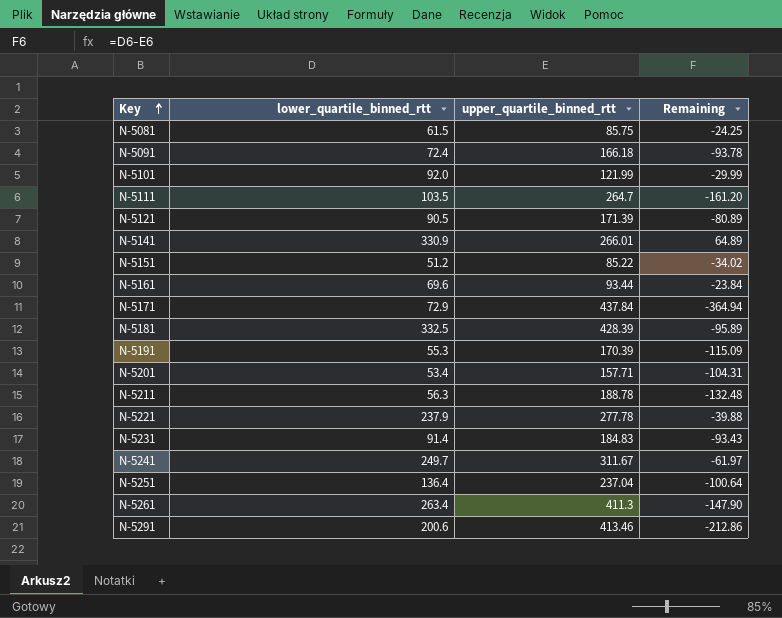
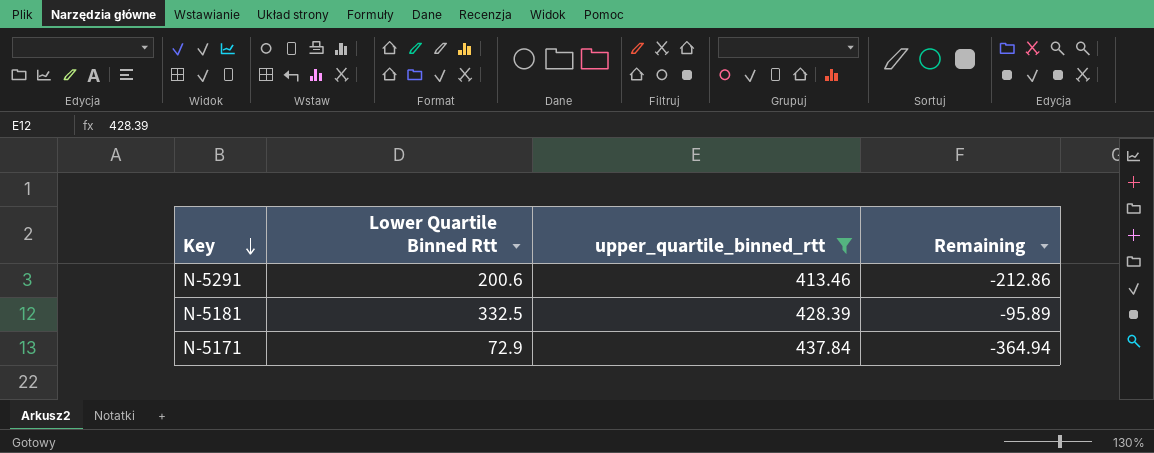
filter: none -> upper_quartile_binned_rtt >= 413.46
row order: Key ascending -> Key descending
column name: lower_quartile_binned_rtt -> Lower Quartile Binned Rtt

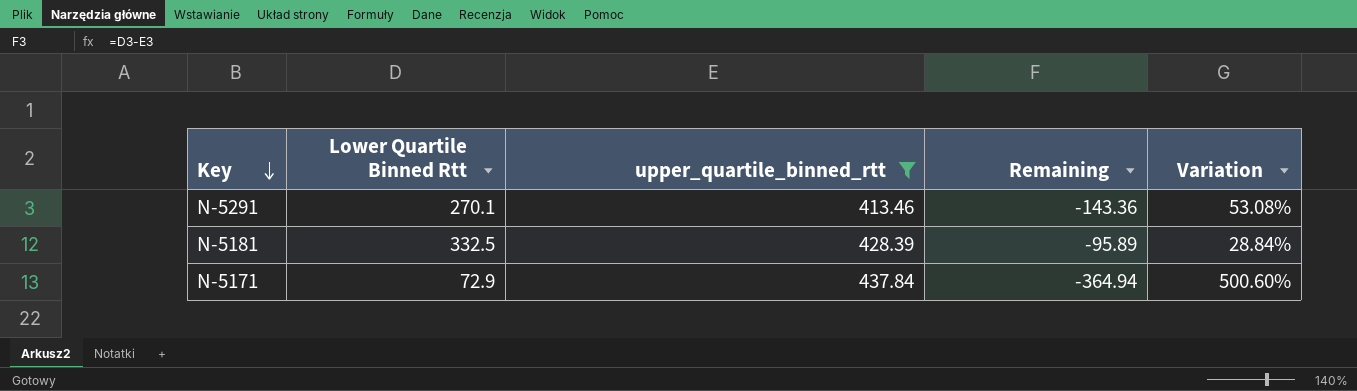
column Variation | formula: none -> ([upper_quartile_binned_rtt] - [Lower Quartile Binned Rtt]) / [Lower Quartile Binned Rtt]
N-5291 | Lower Quartile Binned Rtt: 200.6 -> 270.1
N-5291 | Remaining: -212.86 -> -143.36

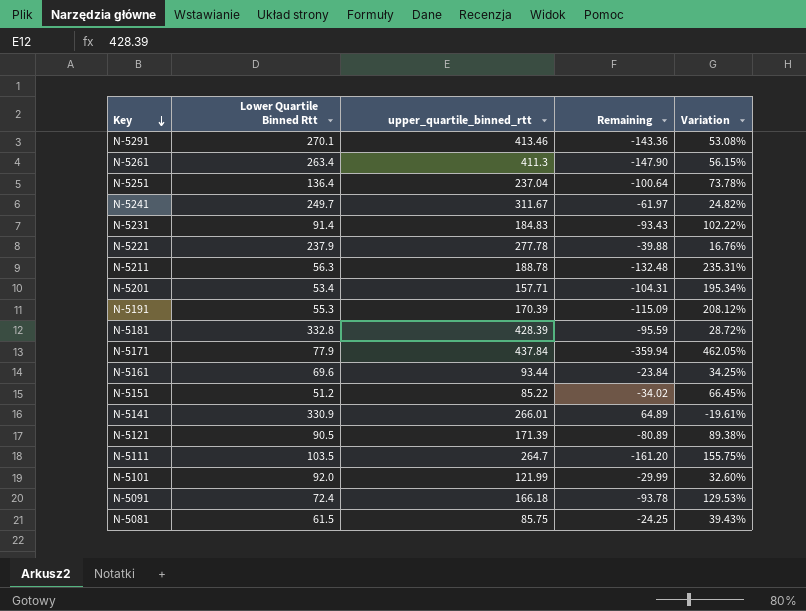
filter: upper_quartile_binned_rtt >= 413.46 -> none
N-5181 | Lower Quartile Binned Rtt: 332.5 -> 332.8
N-5181 | Remaining: -95.89 -> -95.59
N-5181 | Variation: 28.84% -> 28.72%
N-5171 | Lower Quartile Binned Rtt: 72.9 -> 77.9
N-5171 | Remaining: -364.94 -> -359.94
N-5171 | Variation: 500.60% -> 462.05%

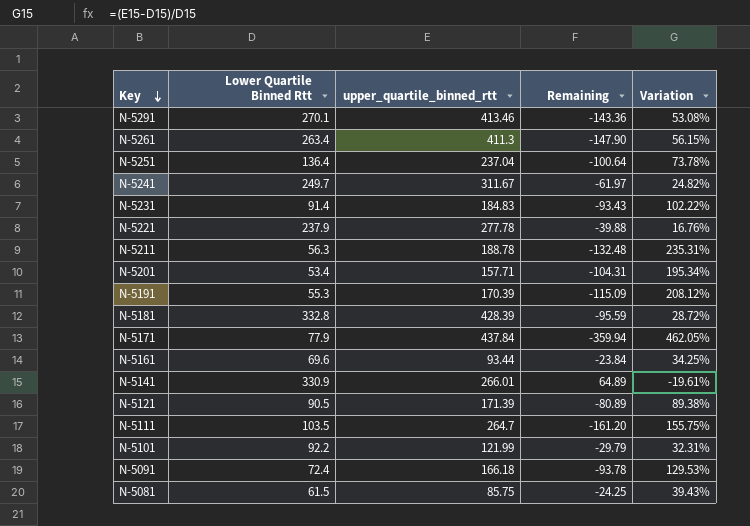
row N-5151: 51.2 | 85.22 | -34.02 | 66.45% -> none
N-5101 | Lower Quartile Binned Rtt: 92.0 -> 92.2
N-5101 | Remaining: -29.99 -> -29.79
N-5101 | Variation: 32.60% -> 32.31%

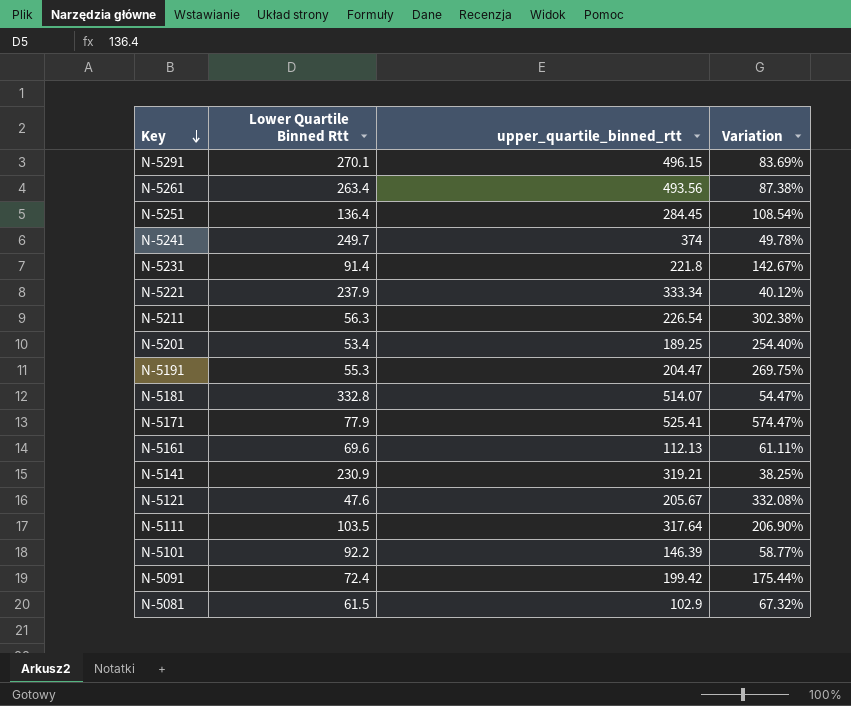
column Remaining | formula: [Lower Quartile Binned Rtt] - [upper_quartile_binned_rtt] -> none
N-5291 | upper_quartile_binned_rtt: 413.46 -> 496.15
N-5291 | Variation: 53.08% -> 83.69%
N-5261 | upper_quartile_binned_rtt: 411.3 -> 493.56
N-5261 | Variation: 56.15% -> 87.38%
N-5251 | upper_quartile_binned_rtt: 237.04 -> 284.45
N-5251 | Variation: 73.78% -> 108.54%
N-5241 | upper_quartile_binned_rtt: 311.67 -> 374
N-5241 | Variation: 24.82% -> 49.78%
N-5231 | upper_quartile_binned_rtt: 184.83 -> 221.8
N-5231 | Variation: 102.22% -> 142.67%
N-5221 | upper_quartile_binned_rtt: 277.78 -> 333.34
N-5221 | Variation: 16.76% -> 40.12%
N-5211 | upper_quartile_binned_rtt: 188.78 -> 226.54
N-5211 | Variation: 235.31% -> 302.38%
N-5201 | upper_quartile_binned_rtt: 157.71 -> 189.25
N-5201 | Variation: 195.34% -> 254.40%
N-5191 | upper_quartile_binned_rtt: 170.39 -> 204.47
N-5191 | Variation: 208.12% -> 269.75%
N-5181 | upper_quartile_binned_rtt: 428.39 -> 514.07
N-5181 | Variation: 28.72% -> 54.47%
N-5171 | upper_quartile_binned_rtt: 437.84 -> 525.41
N-5171 | Variation: 462.05% -> 574.47%
N-5161 | upper_quartile_binned_rtt: 93.44 -> 112.13
N-5161 | Variation: 34.25% -> 61.11%
N-5141 | Lower Quartile Binned Rtt: 330.9 -> 230.9
N-5141 | upper_quartile_binned_rtt: 266.01 -> 319.21
N-5141 | Variation: -19.61% -> 38.25%
N-5121 | Lower Quartile Binned Rtt: 90.5 -> 47.6
N-5121 | upper_quartile_binned_rtt: 171.39 -> 205.67
N-5121 | Variation: 89.38% -> 332.08%
N-5111 | upper_quartile_binned_rtt: 264.7 -> 317.64
N-5111 | Variation: 155.75% -> 206.90%
N-5101 | upper_quartile_binned_rtt: 121.99 -> 146.39
N-5101 | Variation: 32.31% -> 58.77%
N-5091 | upper_quartile_binned_rtt: 166.18 -> 199.42
N-5091 | Variation: 129.53% -> 175.44%
N-5081 | upper_quartile_binned_rtt: 85.75 -> 102.9
N-5081 | Variation: 39.43% -> 67.32%

